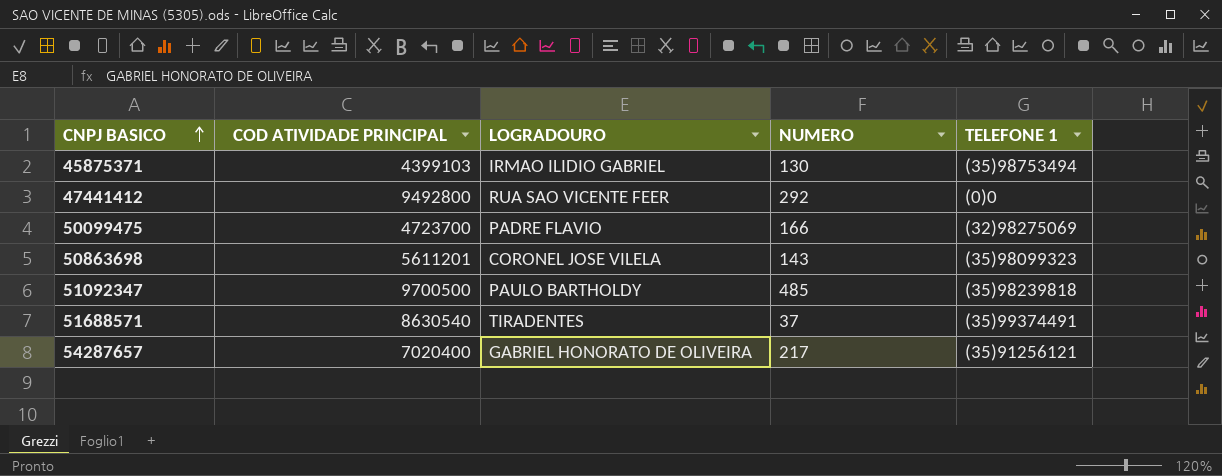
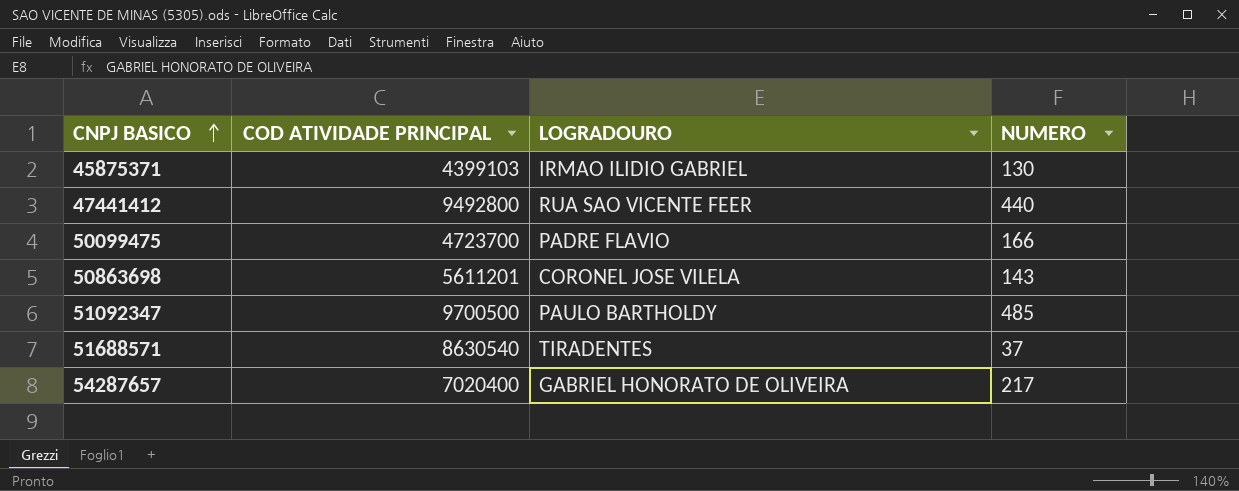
column TELEFONE 1 | position: 5 -> none
47441412 | NUMERO: 292 -> 440

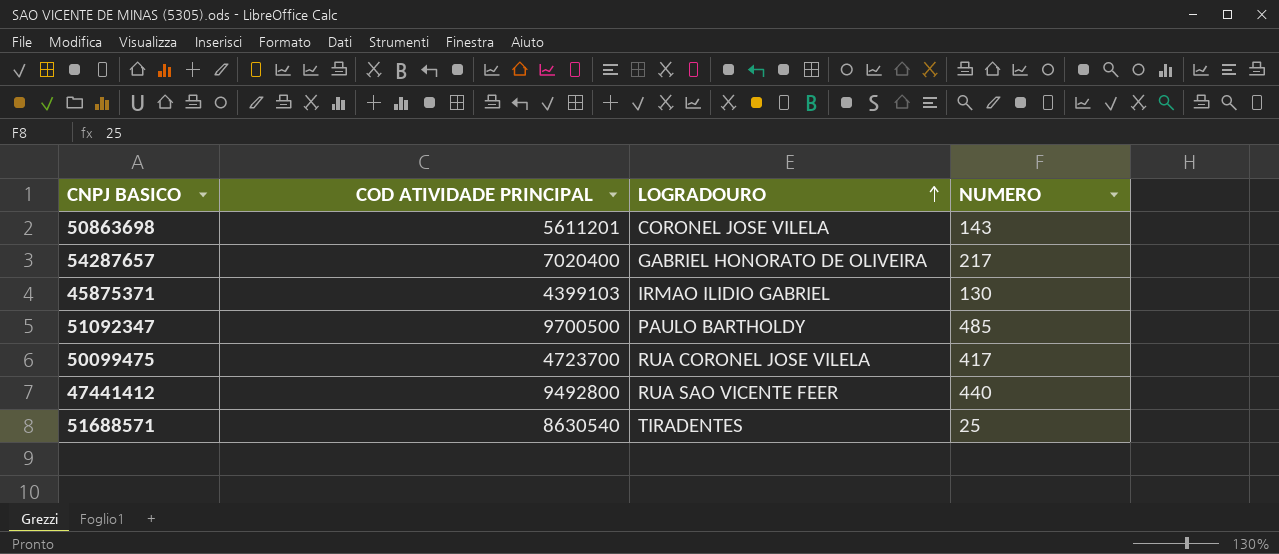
row order: CNPJ BASICO ascending -> LOGRADOURO ascending
50099475 | LOGRADOURO: PADRE FLAVIO -> RUA CORONEL JOSE VILELA
50099475 | NUMERO: 166 -> 417
51688571 | NUMERO: 37 -> 25

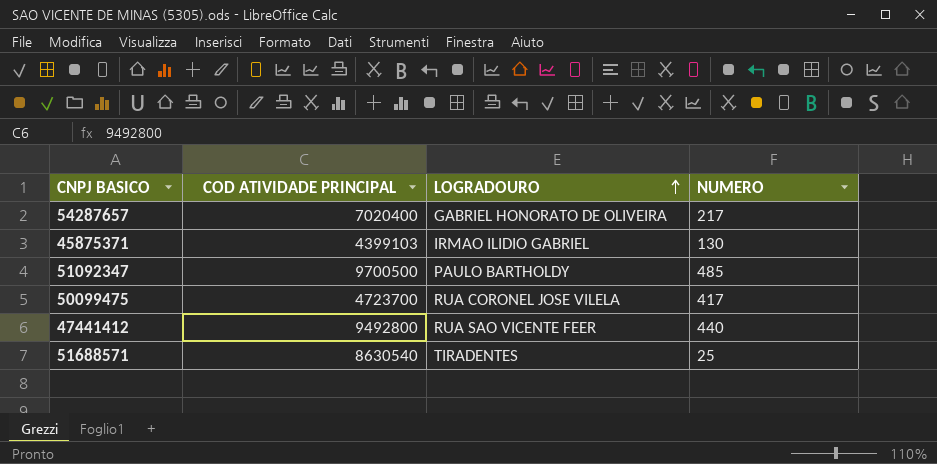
row 50863698: 5611201 | CORONEL JOSE VILELA | 143 -> none

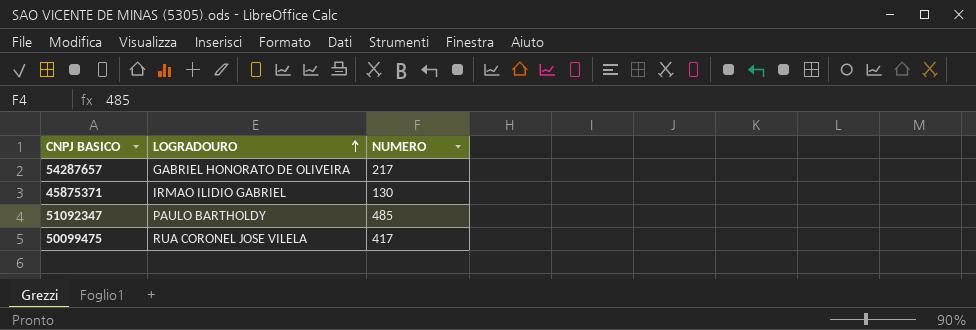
column COD ATIVIDADE PRINCIPAL | position: 2 -> none
row 47441412: 9492800 | RUA SAO VICENTE FEER | 440 -> none
row 51688571: 8630540 | TIRADENTES | 25 -> none

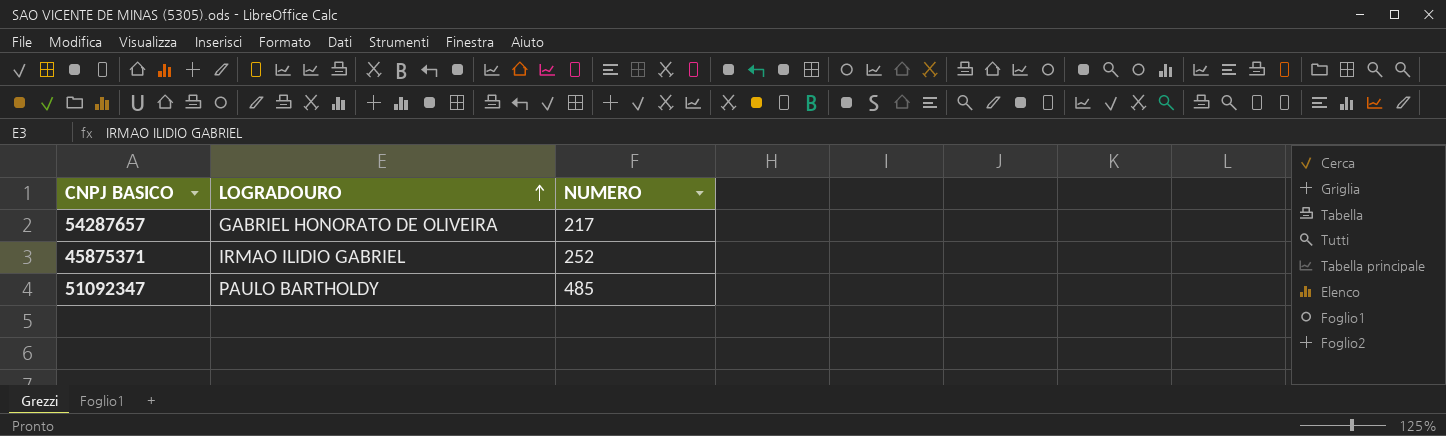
row 50099475: RUA CORONEL JOSE VILELA | 417 -> none
45875371 | NUMERO: 130 -> 252

